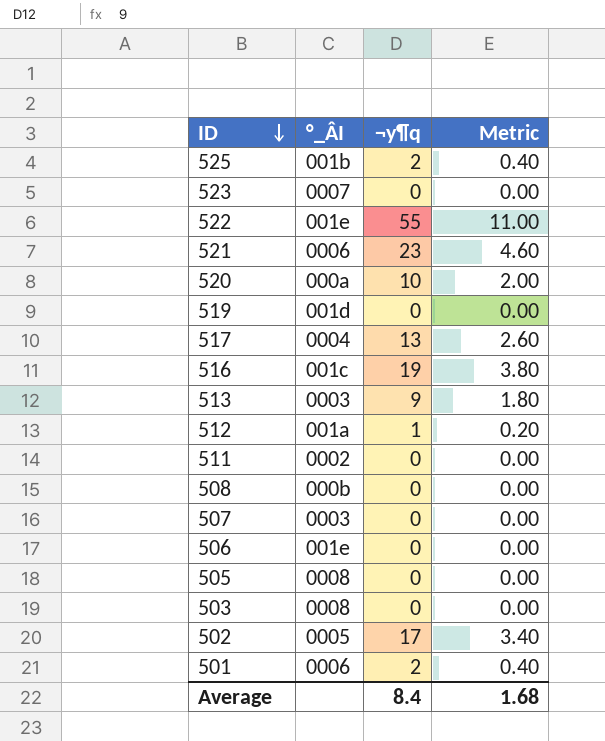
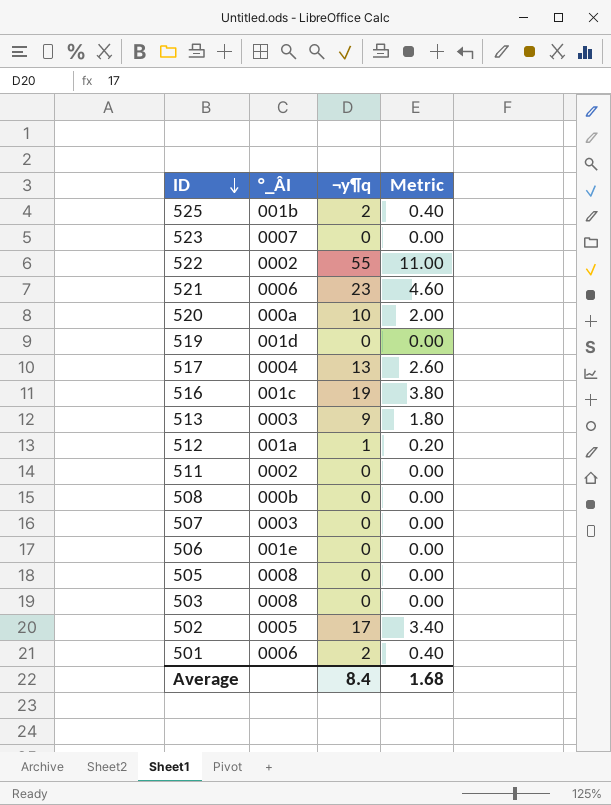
522 | °_ÂI: 001e -> 0002

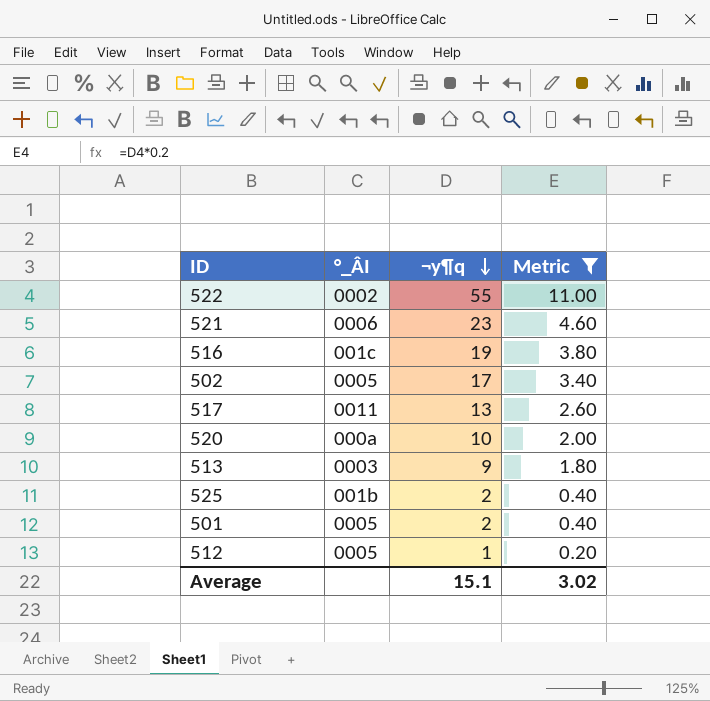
filter: none -> Metric != 0.00
row order: ID descending -> ¬y¶q descending
517 | °_ÂI: 0004 -> 0011
501 | °_ÂI: 0006 -> 0005
512 | °_ÂI: 001a -> 0005
Average | ¬y¶q: 8.4 -> 15.1
Average | Metric: 1.68 -> 3.02

